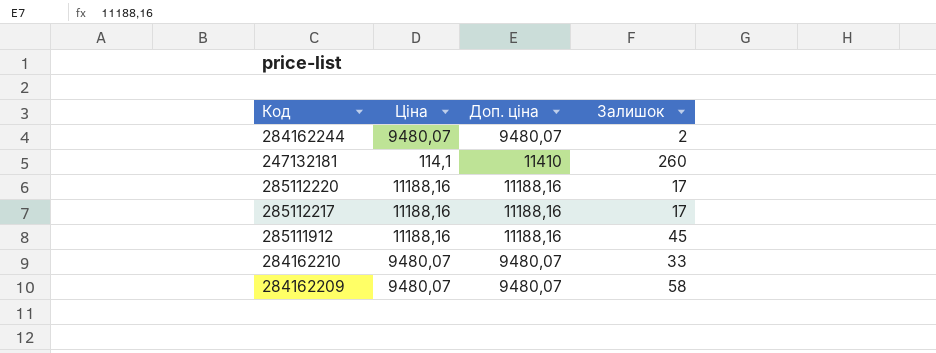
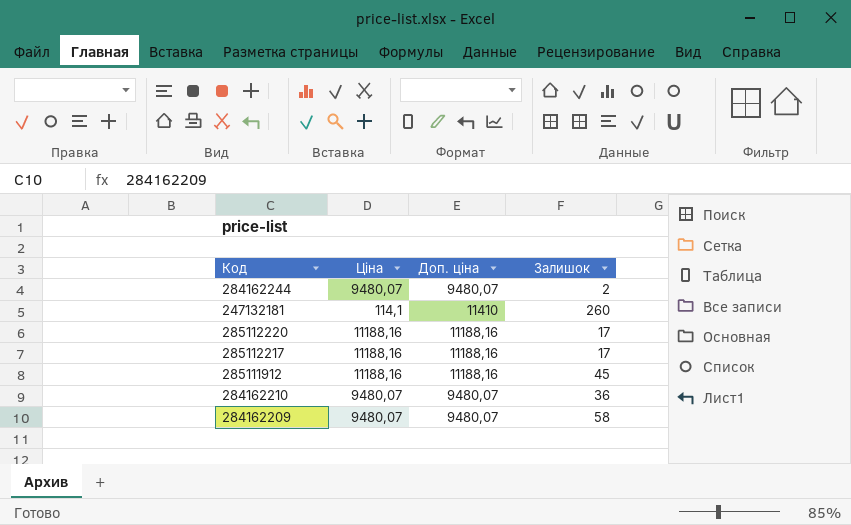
284162210 | Залишок: 33 -> 36

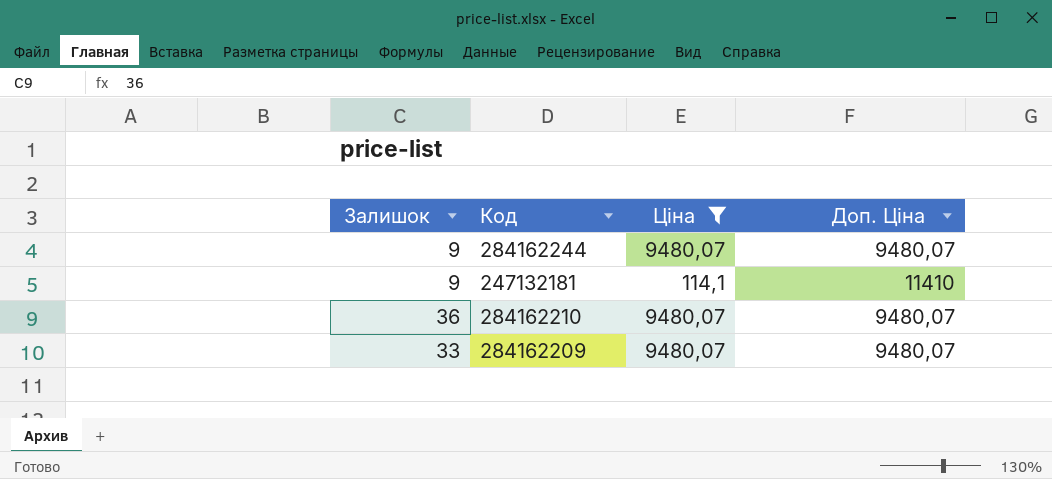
filter: none -> Ціна != 11188,16
column Залишок | position: 4 -> 1
column name: Доп. ціна -> Доп. Ціна
284162244 | Залишок: 2 -> 9
247132181 | Залишок: 260 -> 9
284162209 | Залишок: 58 -> 33

